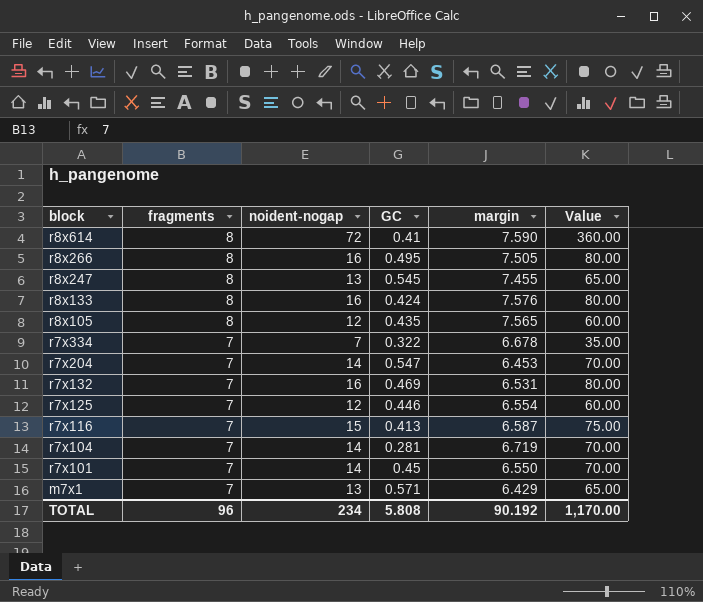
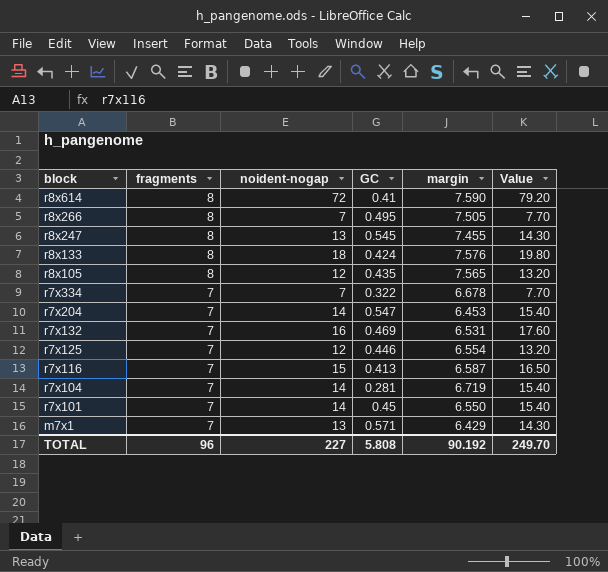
column Value | formula: [noident-nogap] * 5 -> [noident-nogap] * 1.1
r8x266 | noident-nogap: 16 -> 7
r8x133 | noident-nogap: 16 -> 18
TOTAL | noident-nogap: 234 -> 227
TOTAL | Value: 1,170.00 -> 249.70

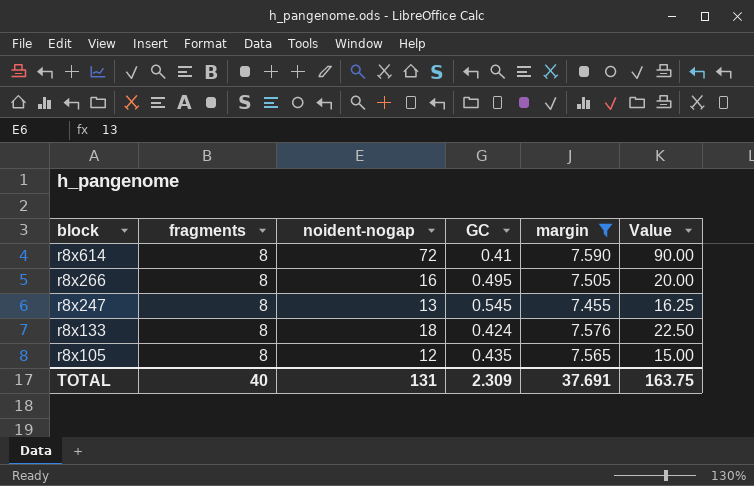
filter: none -> margin >= 7.455
column Value | formula: [noident-nogap] * 1.1 -> [noident-nogap] * 1.25
r8x266 | noident-nogap: 7 -> 16
TOTAL | fragments: 96 -> 40
TOTAL | noident-nogap: 227 -> 131
TOTAL | GC: 5.808 -> 2.309
TOTAL | margin: 90.192 -> 37.691
TOTAL | Value: 249.70 -> 163.75

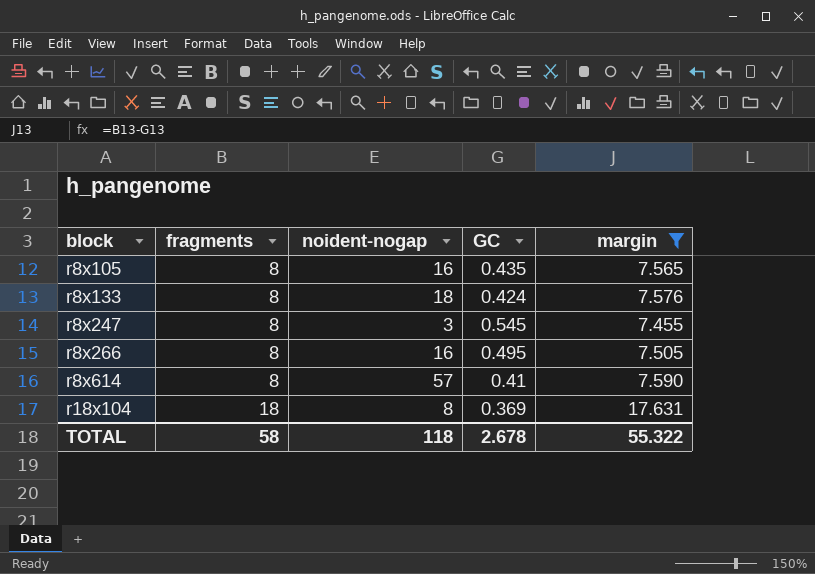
row order: block descending -> block ascending
column Value | formula: [noident-nogap] * 1.25 -> none
r8x105 | noident-nogap: 12 -> 16
r8x247 | noident-nogap: 13 -> 3
r8x614 | noident-nogap: 72 -> 57
row r18x104: none -> 18 | 8 | 0.369 | 17.631
TOTAL | fragments: 40 -> 58
TOTAL | noident-nogap: 131 -> 118
TOTAL | GC: 2.309 -> 2.678
TOTAL | margin: 37.691 -> 55.322

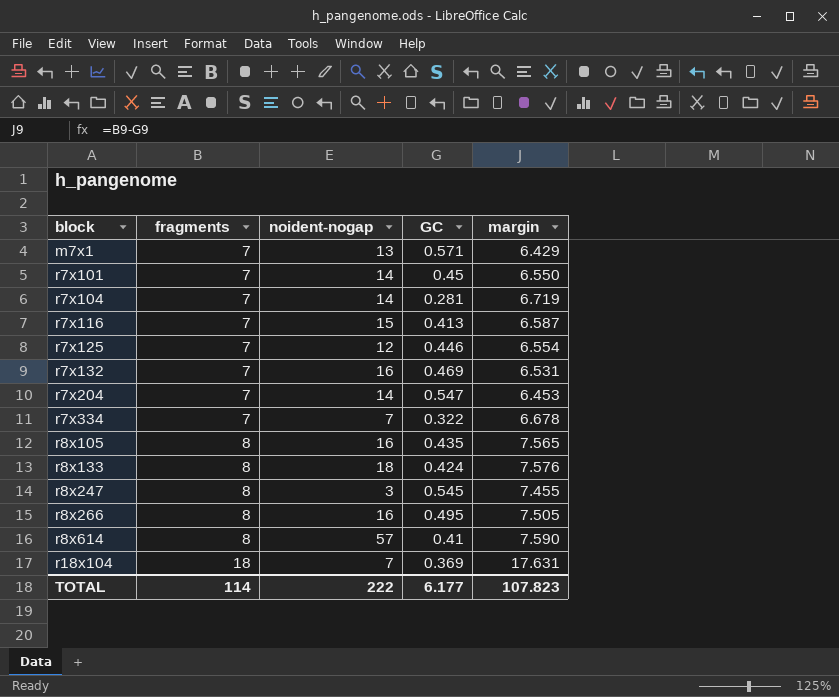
filter: margin >= 7.455 -> none
r18x104 | noident-nogap: 8 -> 7
TOTAL | fragments: 58 -> 114
TOTAL | noident-nogap: 118 -> 222
TOTAL | GC: 2.678 -> 6.177
TOTAL | margin: 55.322 -> 107.823

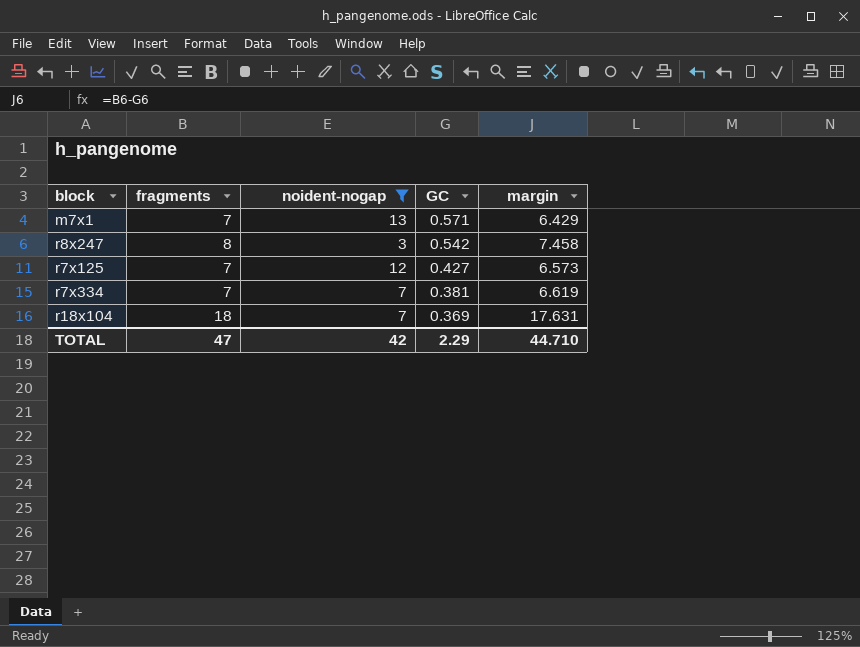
filter: none -> noident-nogap <= 13
row order: block ascending -> GC descending
r8x247 | GC: 0.545 -> 0.542
r8x247 | margin: 7.455 -> 7.458
r7x125 | GC: 0.446 -> 0.427
r7x125 | margin: 6.554 -> 6.573
r7x334 | GC: 0.322 -> 0.381
r7x334 | margin: 6.678 -> 6.619
TOTAL | fragments: 114 -> 47
TOTAL | noident-nogap: 222 -> 42
TOTAL | GC: 6.177 -> 2.29
TOTAL | margin: 107.823 -> 44.710

